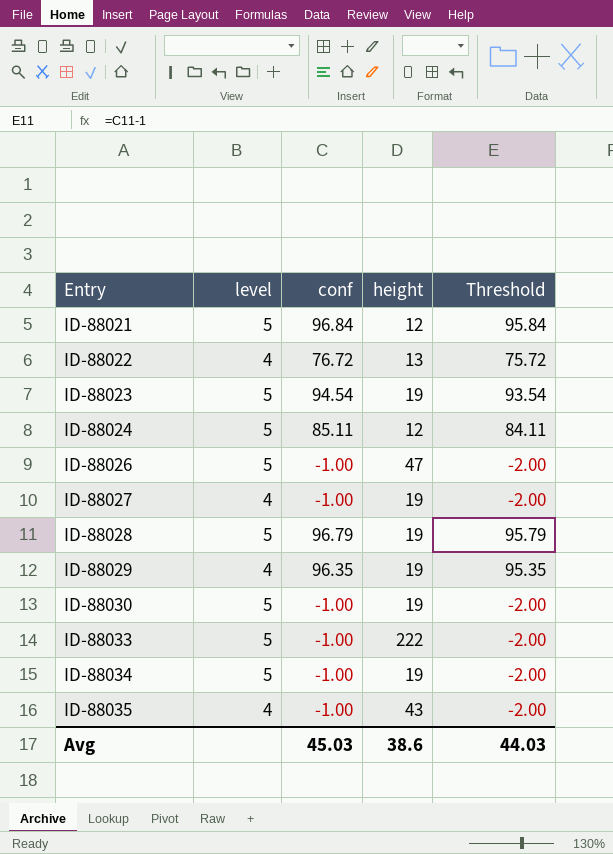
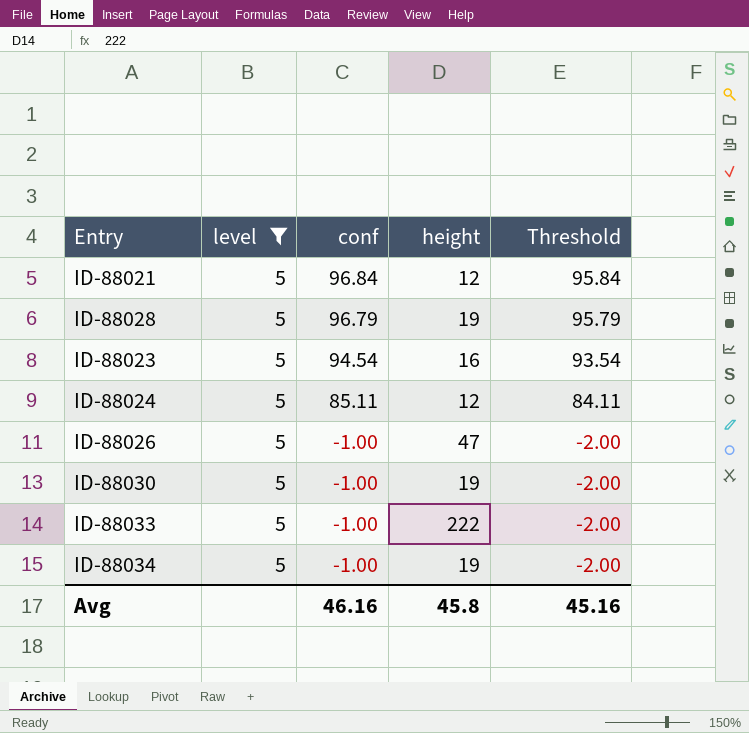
filter: none -> level = 5
row order: Entry ascending -> conf descending
ID-88023 | height: 19 -> 16
Avg | conf: 45.03 -> 46.16
Avg | height: 38.6 -> 45.8
Avg | Threshold: 44.03 -> 45.16

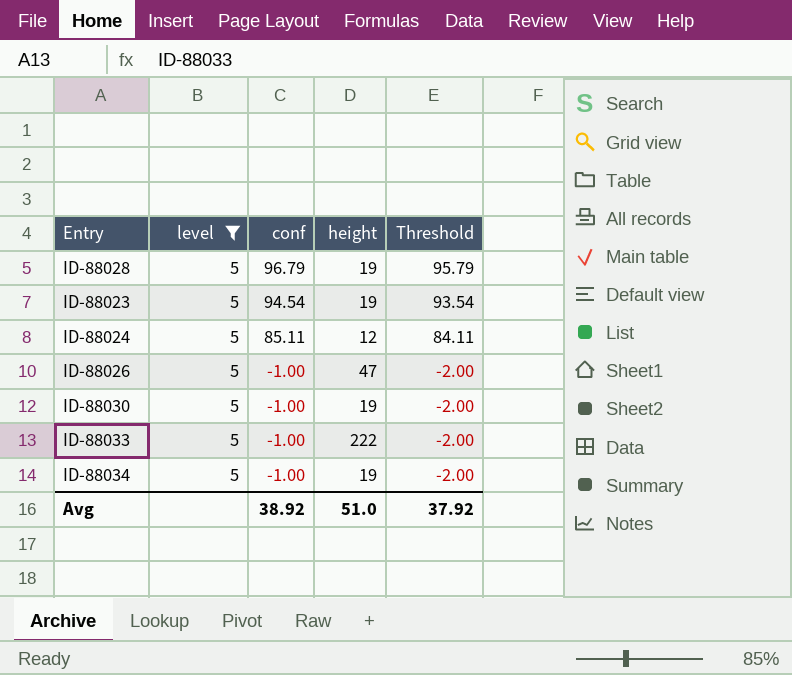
row ID-88021: 5 | 96.84 | 12 | 95.84 -> none
ID-88023 | height: 16 -> 19
Avg | conf: 46.16 -> 38.92
Avg | height: 45.8 -> 51.0
Avg | Threshold: 45.16 -> 37.92

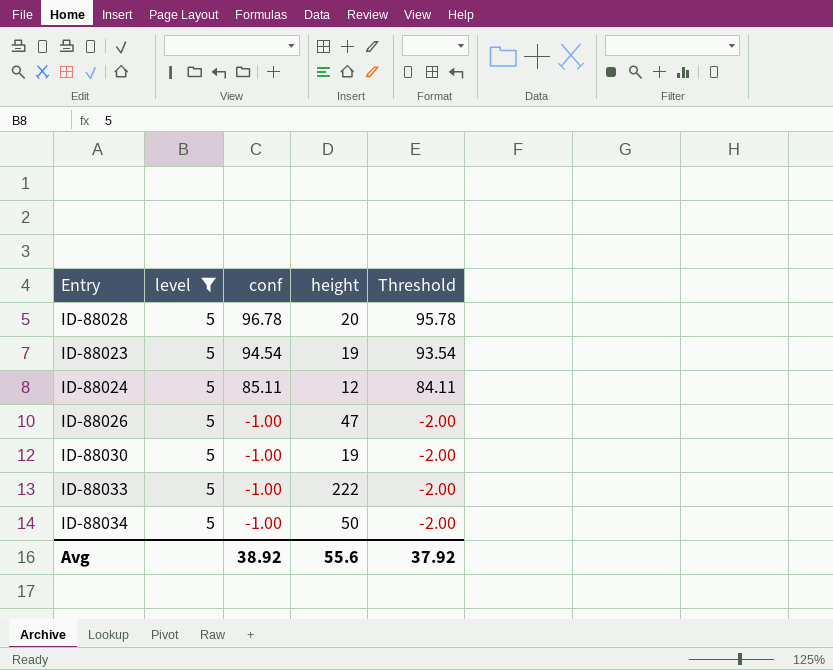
ID-88028 | conf: 96.79 -> 96.78
ID-88028 | height: 19 -> 20
ID-88028 | Threshold: 95.79 -> 95.78
ID-88034 | height: 19 -> 50
Avg | height: 51.0 -> 55.6

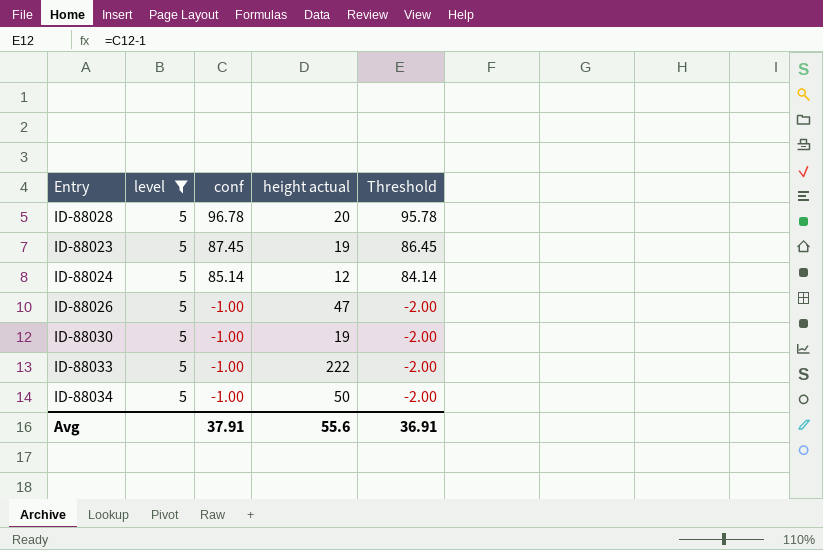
column name: height -> height actual
ID-88023 | conf: 94.54 -> 87.45
ID-88023 | Threshold: 93.54 -> 86.45
ID-88024 | conf: 85.11 -> 85.14
ID-88024 | Threshold: 84.11 -> 84.14
Avg | conf: 38.92 -> 37.91
Avg | Threshold: 37.92 -> 36.91

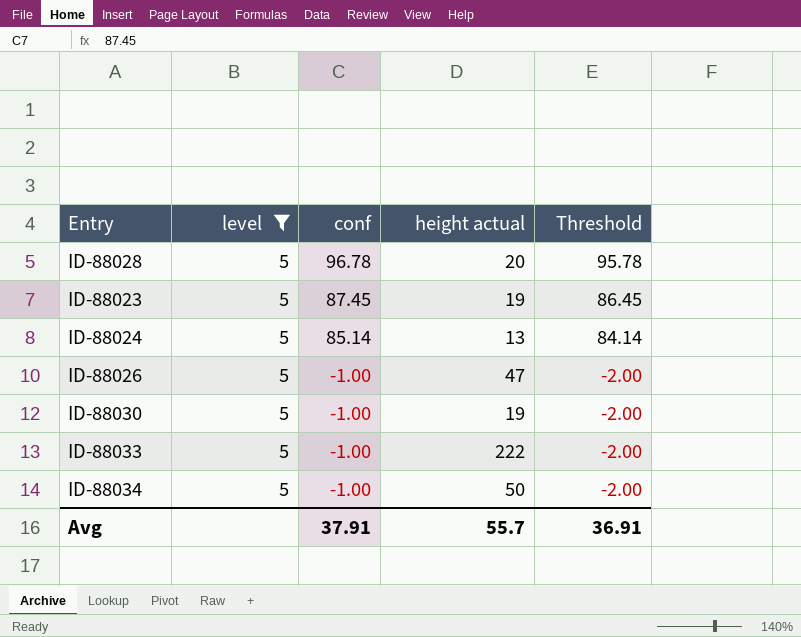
ID-88024 | height actual: 12 -> 13
Avg | height actual: 55.6 -> 55.7

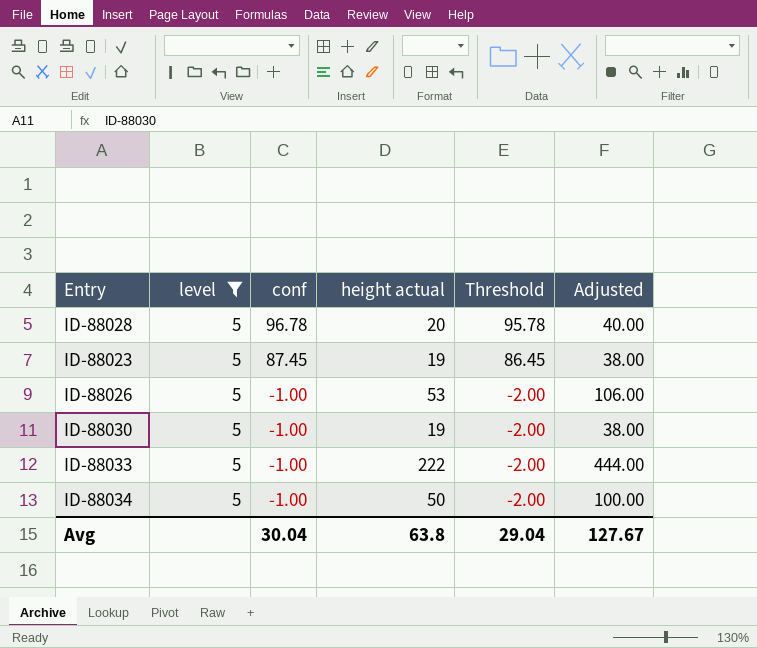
column Adjusted | formula: none -> [height actual] * 2
row ID-88024: 5 | 85.14 | 13 | 84.14 -> none
ID-88026 | height actual: 47 -> 53
Avg | conf: 37.91 -> 30.04
Avg | height actual: 55.7 -> 63.8
Avg | Threshold: 36.91 -> 29.04

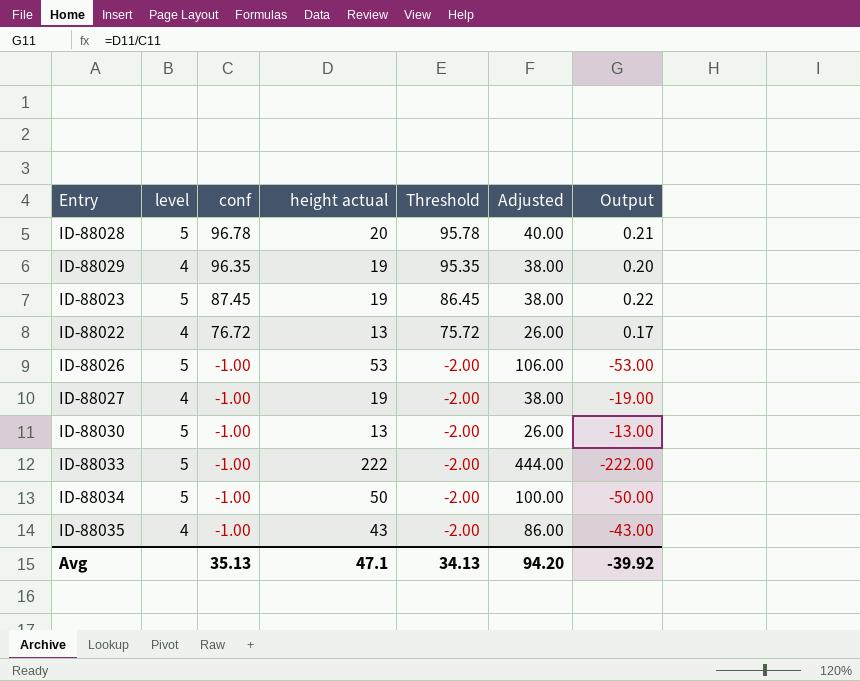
filter: level = 5 -> none
column Output | formula: none -> [height actual] / [conf]
ID-88030 | height actual: 19 -> 13
ID-88030 | Adjusted: 38.00 -> 26.00
Avg | conf: 30.04 -> 35.13
Avg | height actual: 63.8 -> 47.1
Avg | Threshold: 29.04 -> 34.13
Avg | Adjusted: 127.67 -> 94.20

